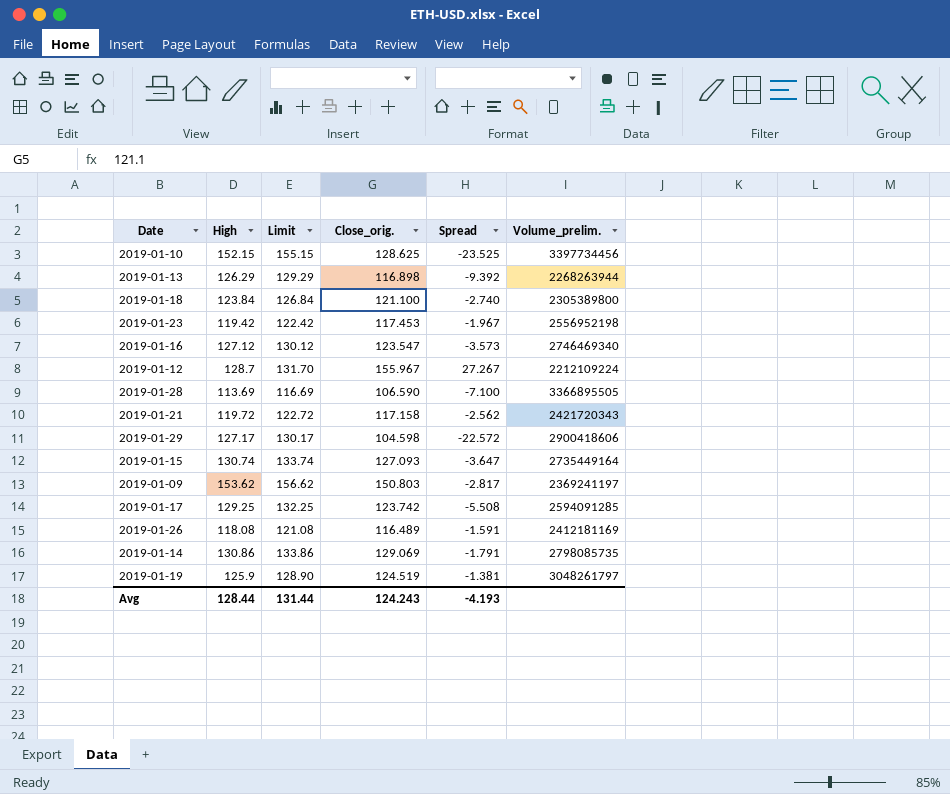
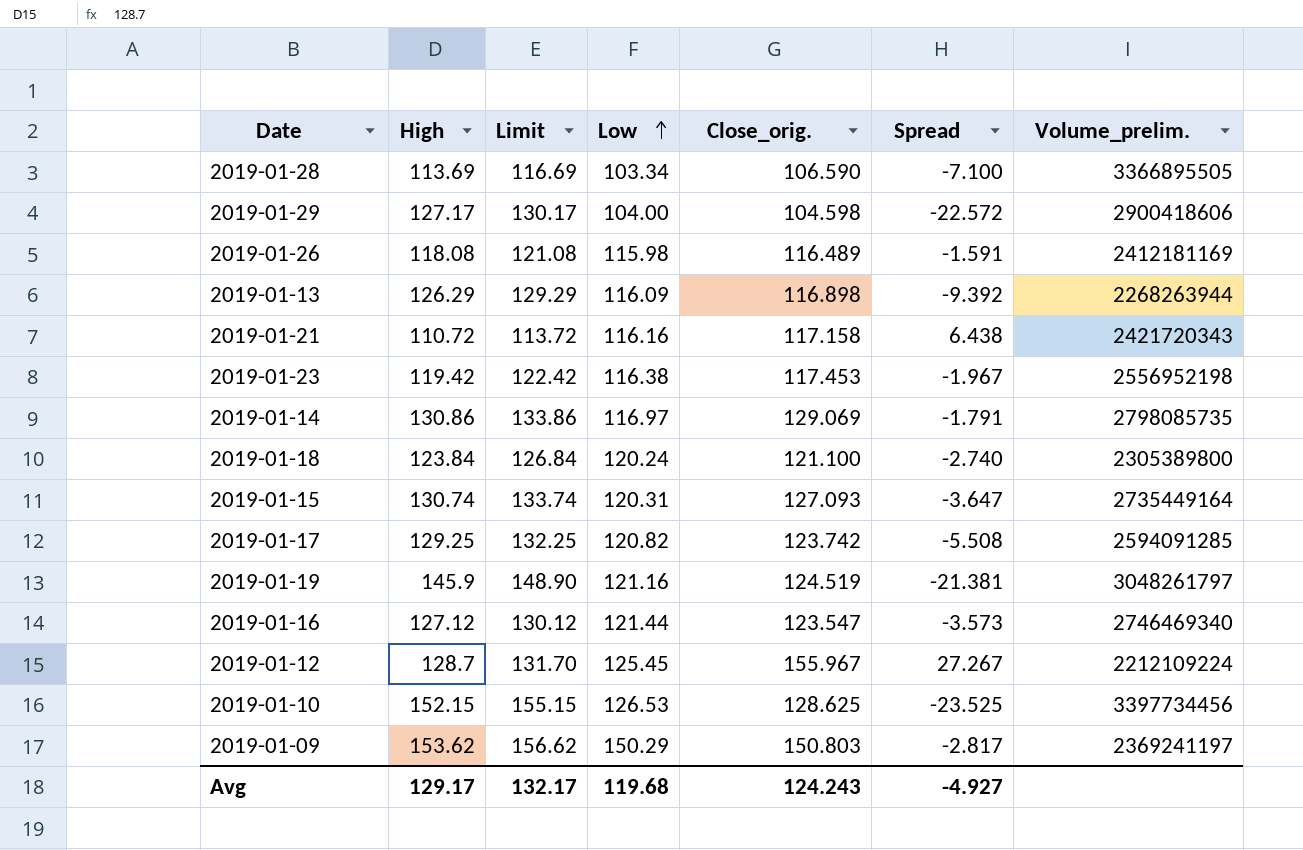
row order: none -> Low ascending
column Low | position: none -> 4
2019-01-21 | High: 119.72 -> 110.72
2019-01-21 | Limit: 122.72 -> 113.72
2019-01-21 | Spread: -2.562 -> 6.438
2019-01-19 | High: 125.9 -> 145.9
2019-01-19 | Limit: 128.90 -> 148.90
2019-01-19 | Spread: -1.381 -> -21.381
Avg | High: 128.44 -> 129.17
Avg | Limit: 131.44 -> 132.17
Avg | Spread: -4.193 -> -4.927

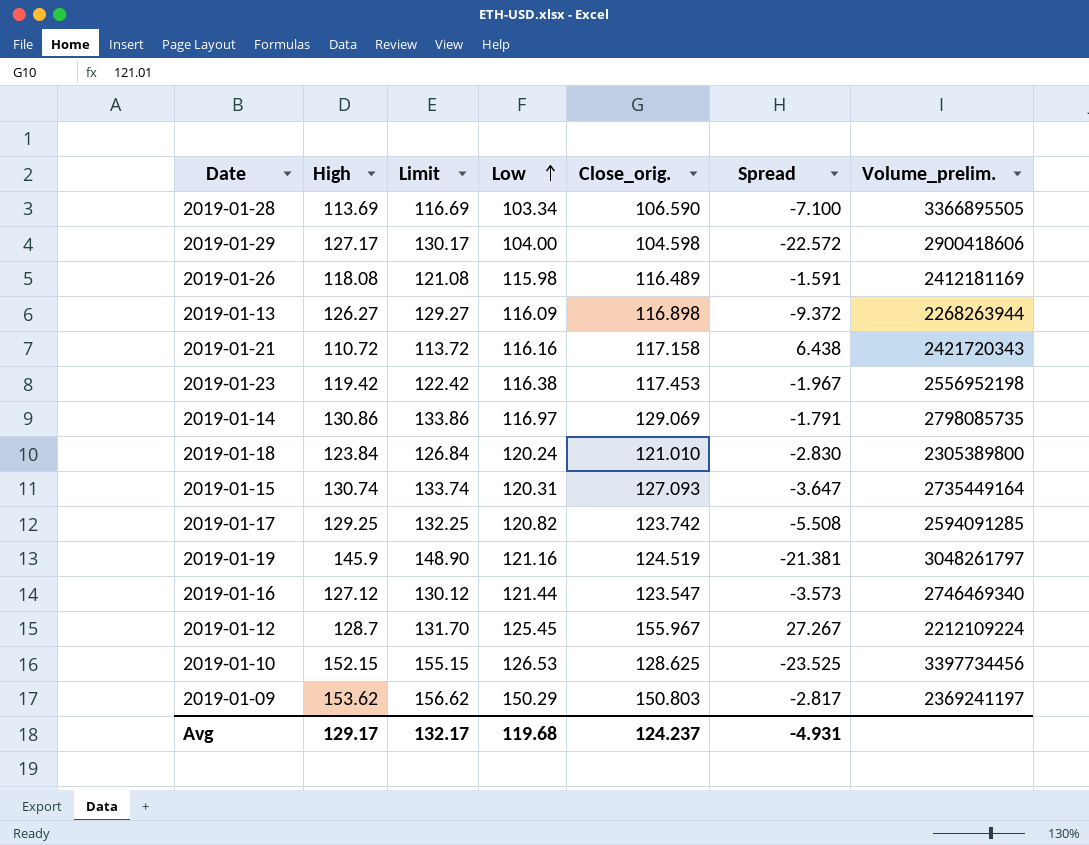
2019-01-13 | High: 126.29 -> 126.27
2019-01-13 | Limit: 129.29 -> 129.27
2019-01-13 | Spread: -9.392 -> -9.372
2019-01-18 | Close_orig.: 121.100 -> 121.010
2019-01-18 | Spread: -2.740 -> -2.830
Avg | Close_orig.: 124.243 -> 124.237
Avg | Spread: -4.927 -> -4.931

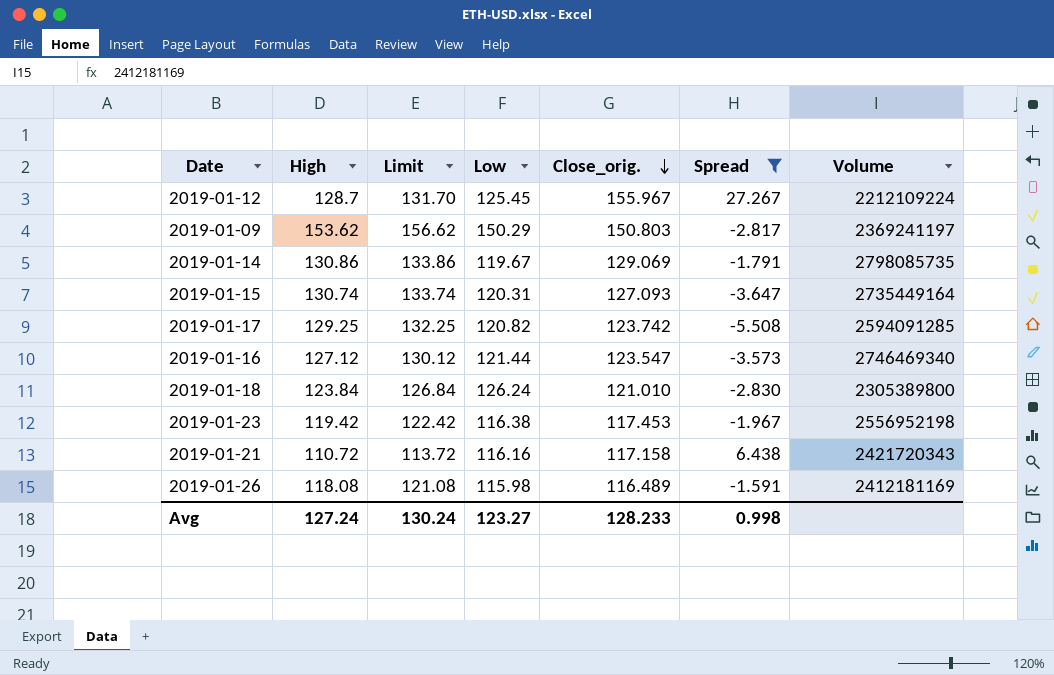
filter: none -> Spread >= -5.508
row order: Low ascending -> Close_orig. descending
column name: Volume_prelim. -> Volume
2019-01-14 | Low: 116.97 -> 119.67
2019-01-18 | Low: 120.24 -> 126.24
Avg | High: 129.17 -> 127.24
Avg | Limit: 132.17 -> 130.24
Avg | Low: 119.68 -> 123.27
Avg | Close_orig.: 124.237 -> 128.233
Avg | Spread: -4.931 -> 0.998

